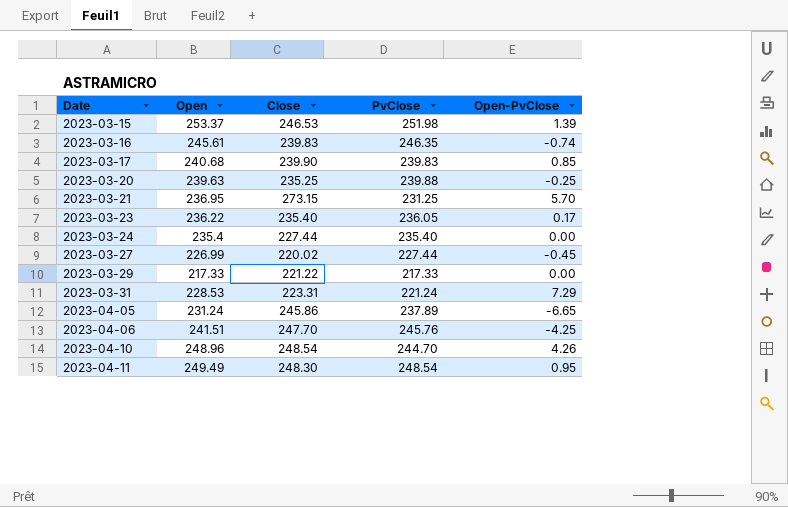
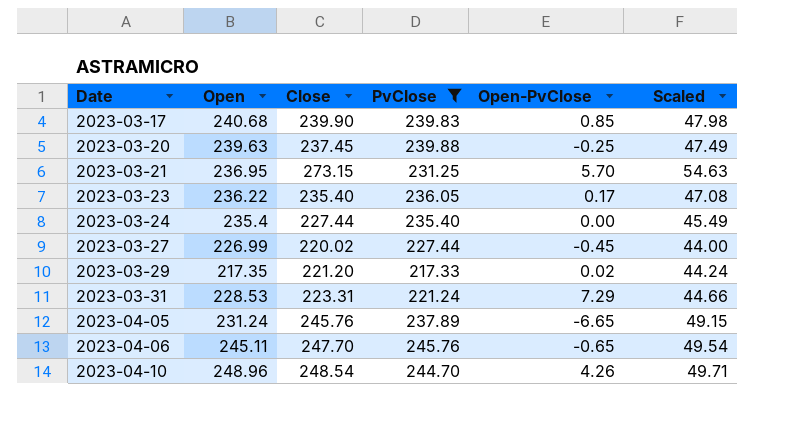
filter: none -> PvClose <= 245.76
column Scaled | formula: none -> [Close] * 0.2
2023-03-20 | Close: 235.25 -> 237.45
2023-03-29 | Open: 217.33 -> 217.35
2023-03-29 | Close: 221.22 -> 221.20
2023-03-29 | Open-PvClose: 0.00 -> 0.02
2023-04-05 | Close: 245.86 -> 245.76
2023-04-06 | Open: 241.51 -> 245.11
2023-04-06 | Open-PvClose: -4.25 -> -0.65

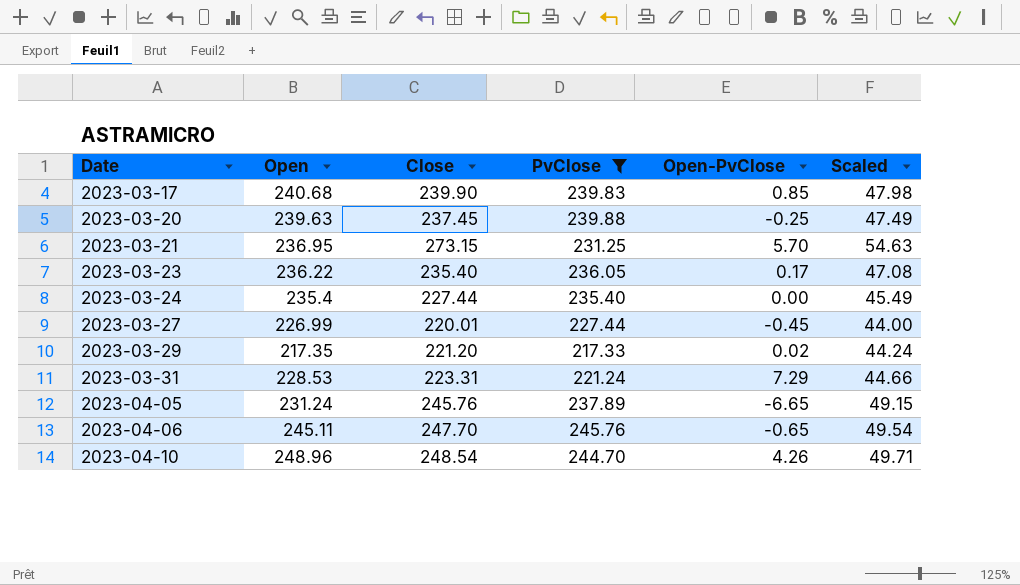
2023-03-27 | Close: 220.02 -> 220.01

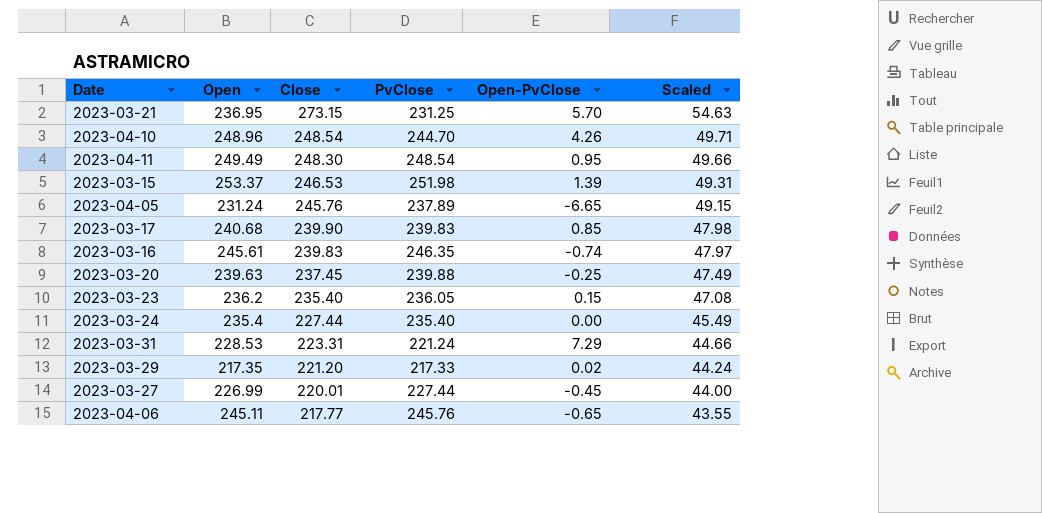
filter: PvClose <= 245.76 -> none
row order: Date ascending -> Close descending
2023-03-23 | Open: 236.22 -> 236.2
2023-03-23 | Open-PvClose: 0.17 -> 0.15
2023-04-06 | Close: 247.70 -> 217.77
2023-04-06 | Scaled: 49.54 -> 43.55

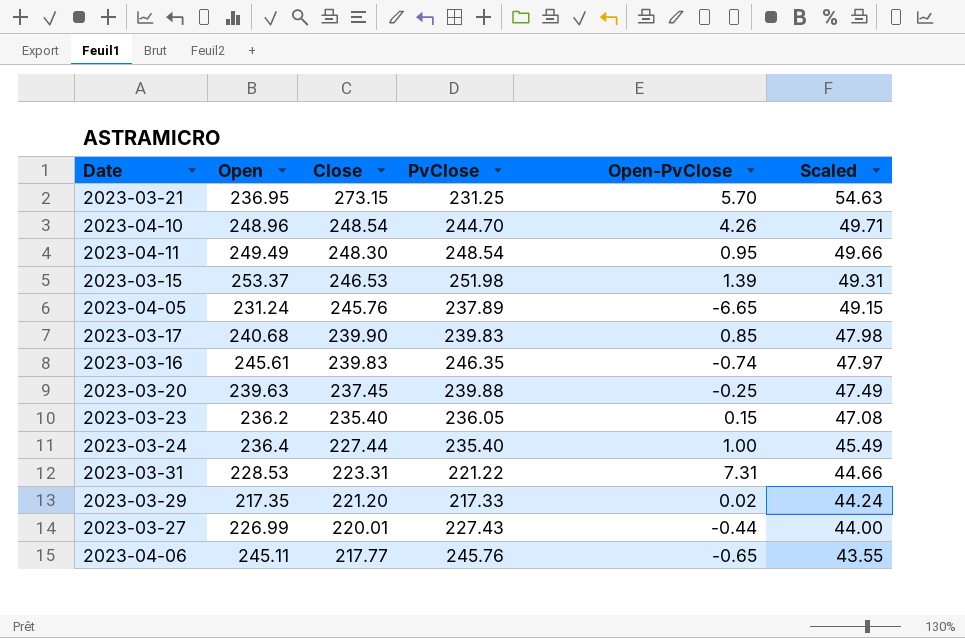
2023-03-24 | Open: 235.4 -> 236.4
2023-03-24 | Open-PvClose: 0.00 -> 1.00
2023-03-31 | PvClose: 221.24 -> 221.22
2023-03-31 | Open-PvClose: 7.29 -> 7.31
2023-03-27 | PvClose: 227.44 -> 227.43
2023-03-27 | Open-PvClose: -0.45 -> -0.44

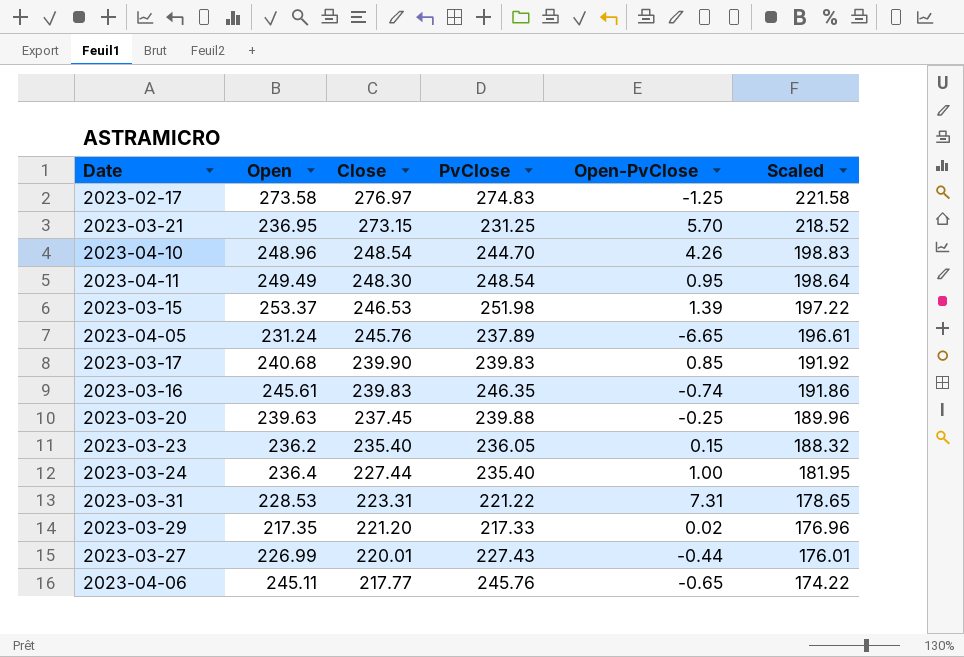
column Scaled | formula: [Close] * 0.2 -> [Close] * 0.8
row 2023-02-17: none -> 273.58 | 276.97 | 274.83 | -1.25 | 221.58

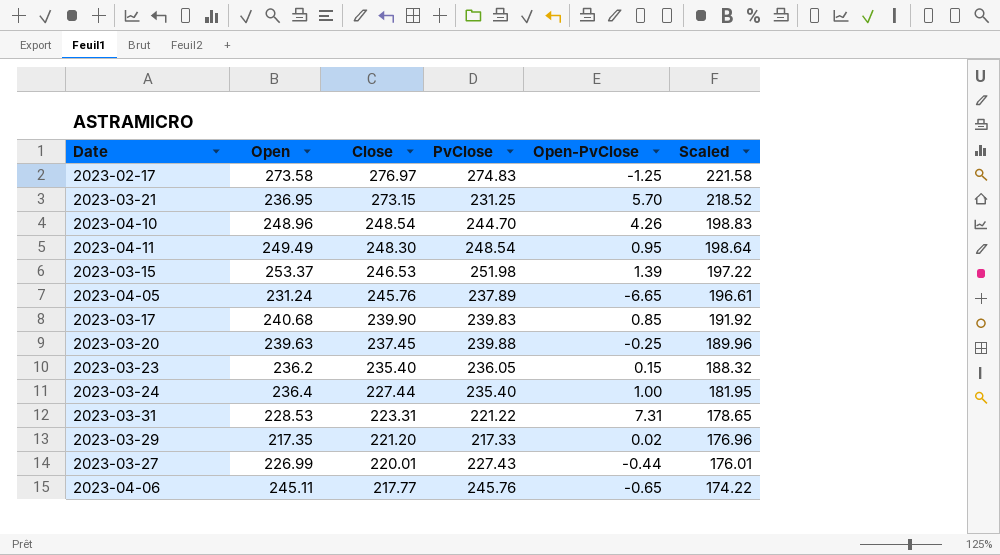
row 2023-03-16: 245.61 | 239.83 | 246.35 | -0.74 | 191.86 -> none

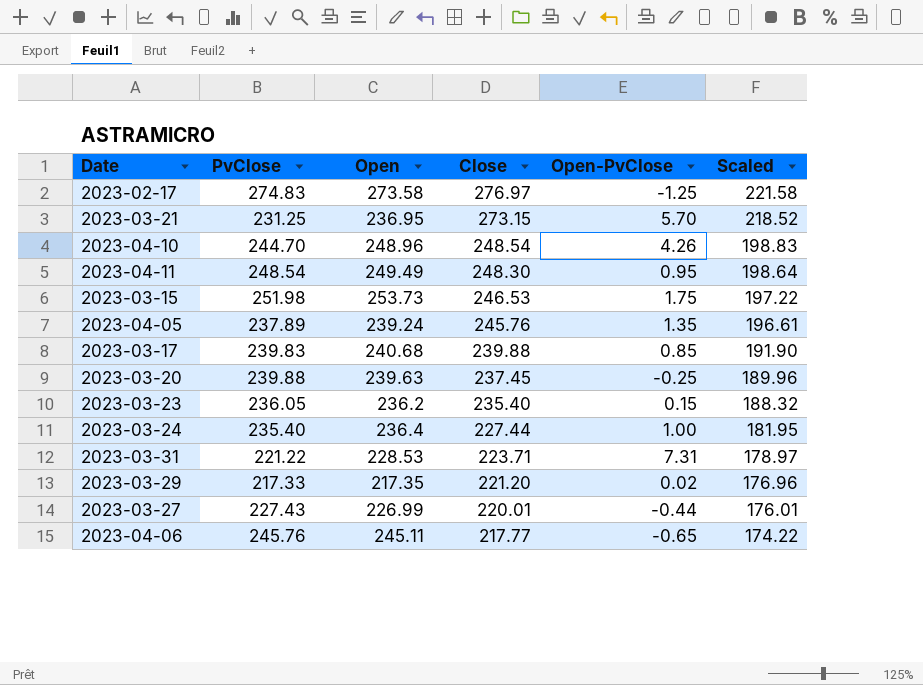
column PvClose | position: 4 -> 2
2023-03-15 | Open: 253.37 -> 253.73
2023-03-15 | Open-PvClose: 1.39 -> 1.75
2023-04-05 | Open: 231.24 -> 239.24
2023-04-05 | Open-PvClose: -6.65 -> 1.35
2023-03-17 | Close: 239.90 -> 239.88
2023-03-17 | Scaled: 191.92 -> 191.90
2023-03-31 | Close: 223.31 -> 223.71
2023-03-31 | Scaled: 178.65 -> 178.97

